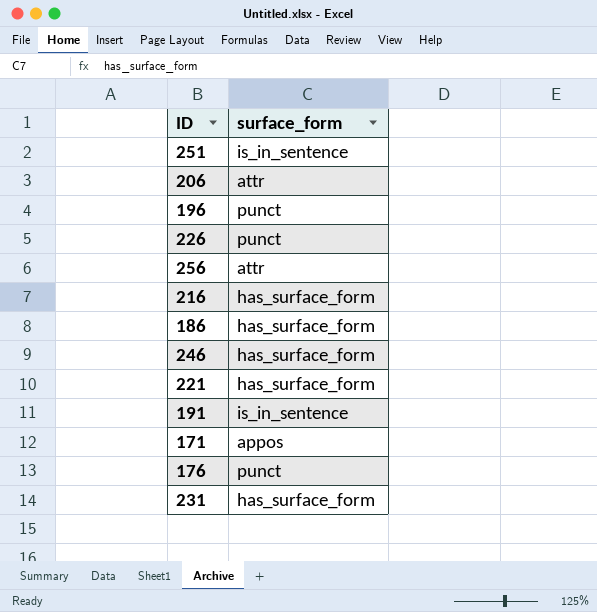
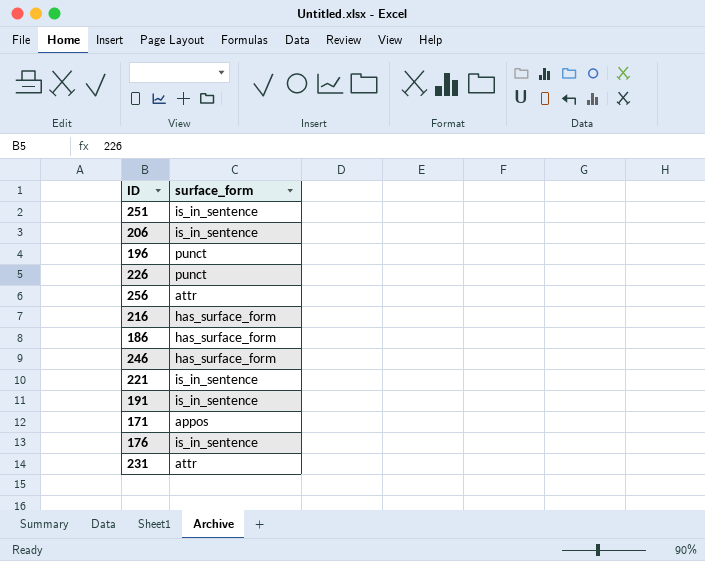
206 | surface_form: attr -> is_in_sentence
221 | surface_form: has_surface_form -> is_in_sentence
176 | surface_form: punct -> is_in_sentence
231 | surface_form: has_surface_form -> attr

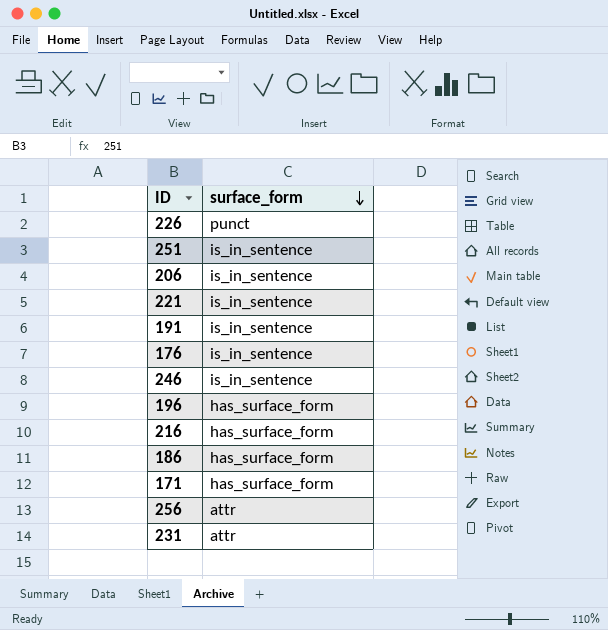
row order: none -> surface_form descending
246 | surface_form: has_surface_form -> is_in_sentence
196 | surface_form: punct -> has_surface_form
171 | surface_form: appos -> has_surface_form

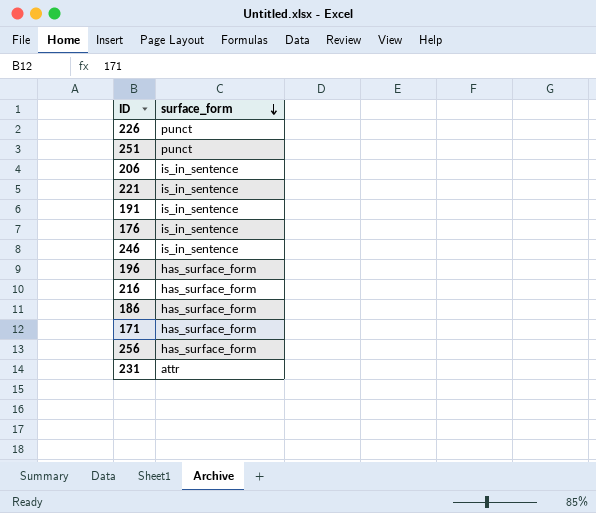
251 | surface_form: is_in_sentence -> punct
256 | surface_form: attr -> has_surface_form

